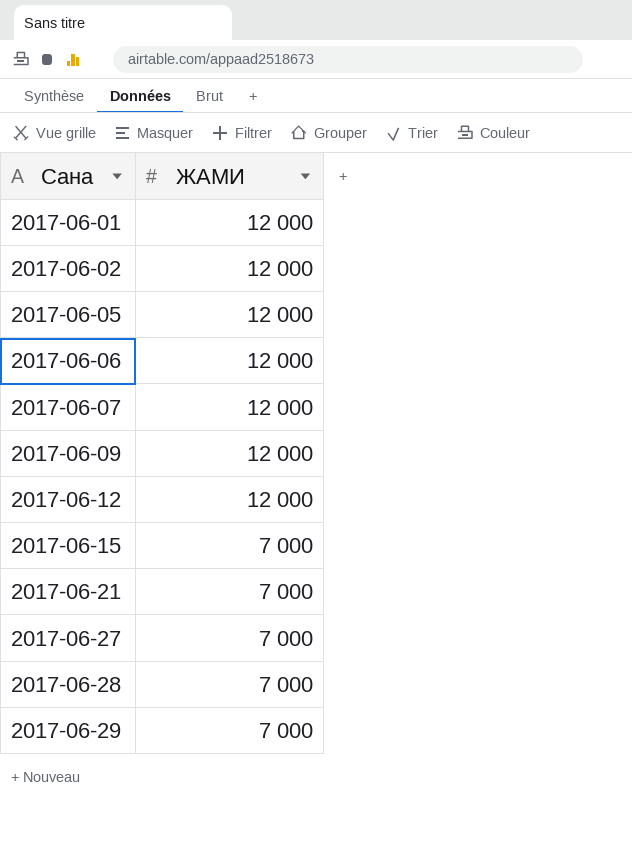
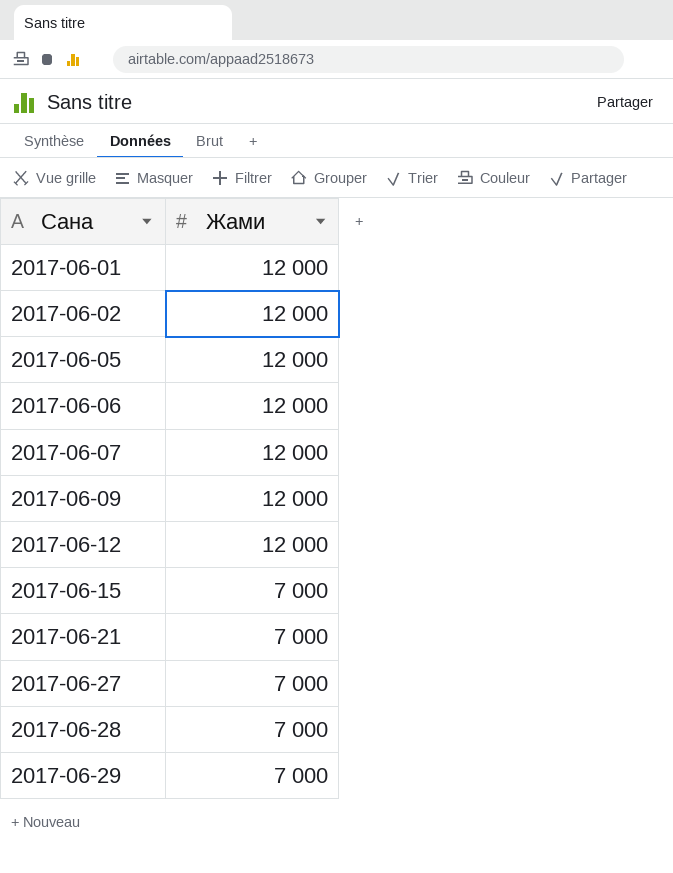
column name: ЖАМИ -> Жами

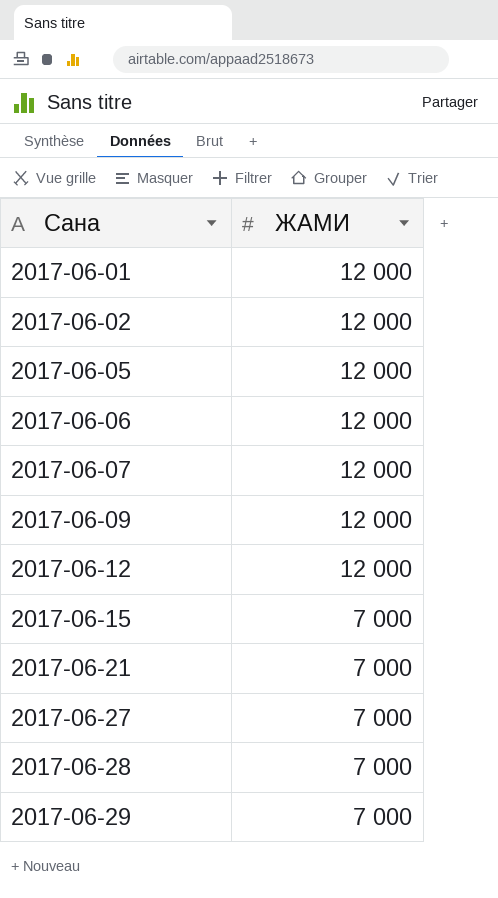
column name: Жами -> ЖАМИ

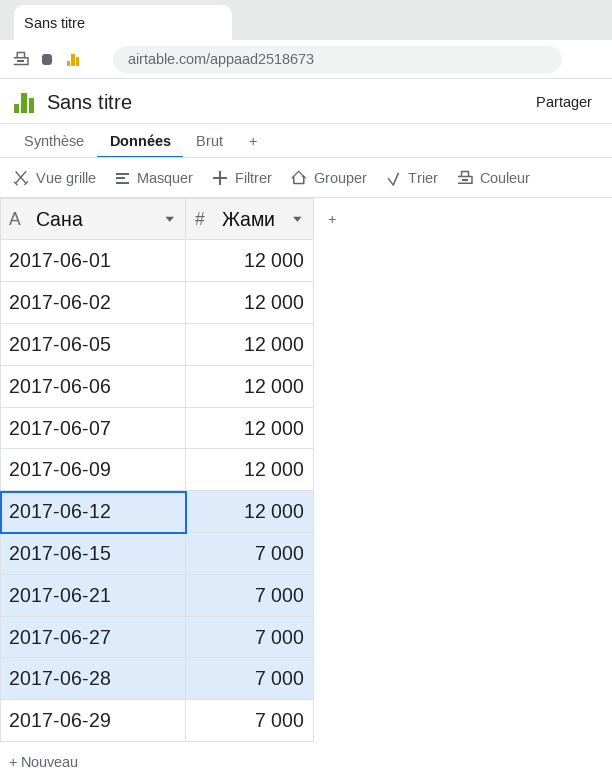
column name: ЖАМИ -> Жами

